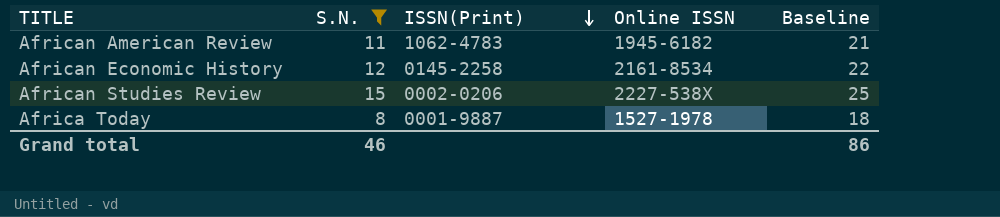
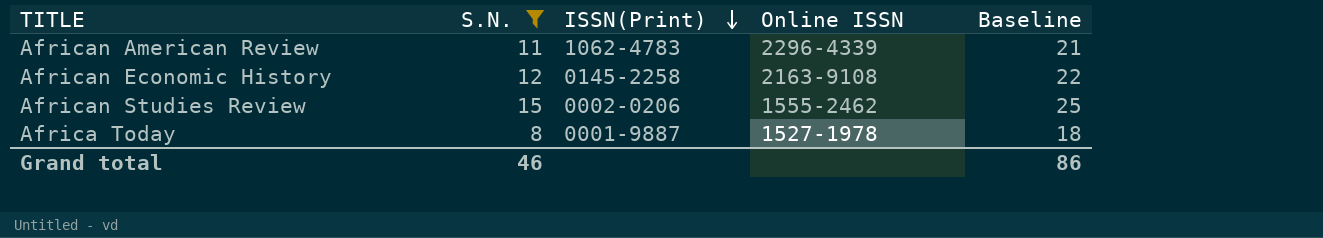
African American Review | Online ISSN: 1945-6182 -> 2296-4339
African Economic History | Online ISSN: 2161-8534 -> 2163-9108
African Studies Review | Online ISSN: 2227-538X -> 1555-2462

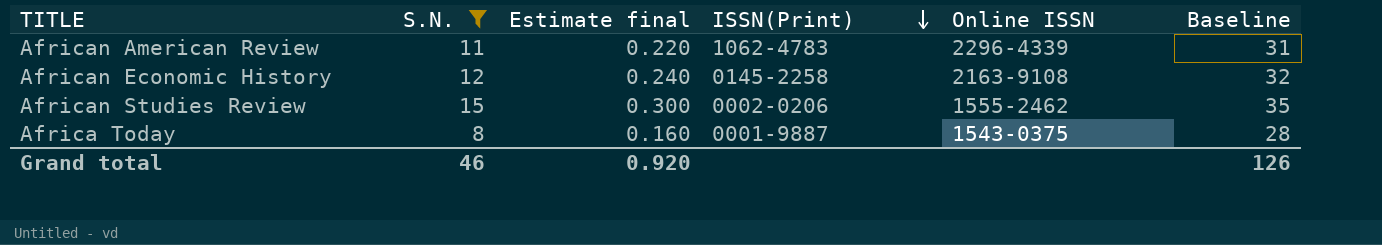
column Estimate final | formula: none -> [S.N.] * 0.02
column Baseline | formula: [S.N.] + 10 -> [S.N.] + 20
Africa Today | Online ISSN: 1527-1978 -> 1543-0375
Grand total | Baseline: 86 -> 126

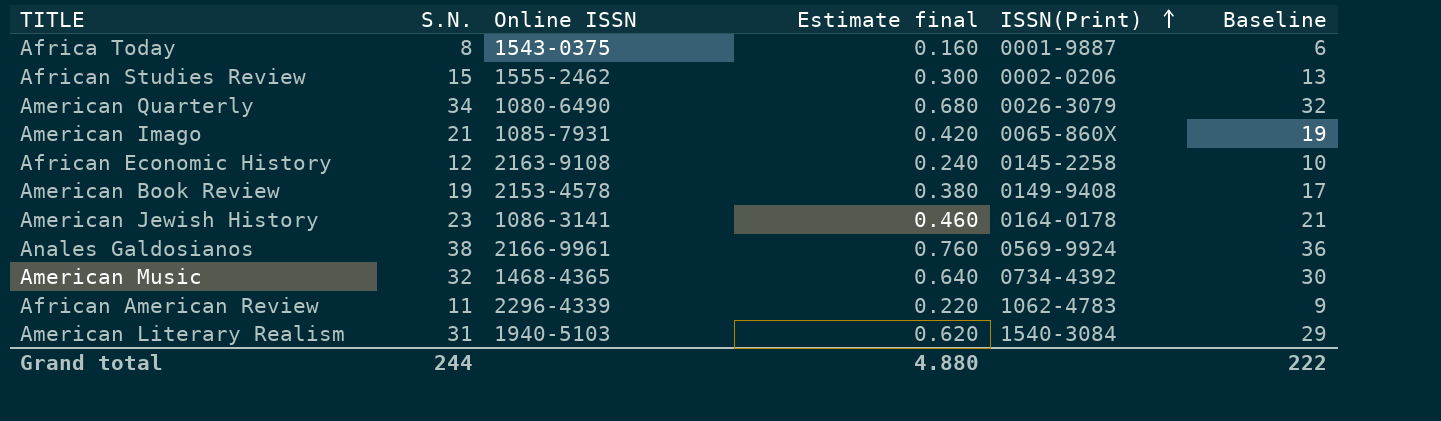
filter: S.N. <= 15 -> none
row order: ISSN(Print) descending -> ISSN(Print) ascending
column Online ISSN | position: 5 -> 3
column Baseline | formula: [S.N.] + 20 -> [S.N.] - 2
Grand total | S.N.: 46 -> 244
Grand total | Estimate final: 0.920 -> 4.880
Grand total | Baseline: 126 -> 222

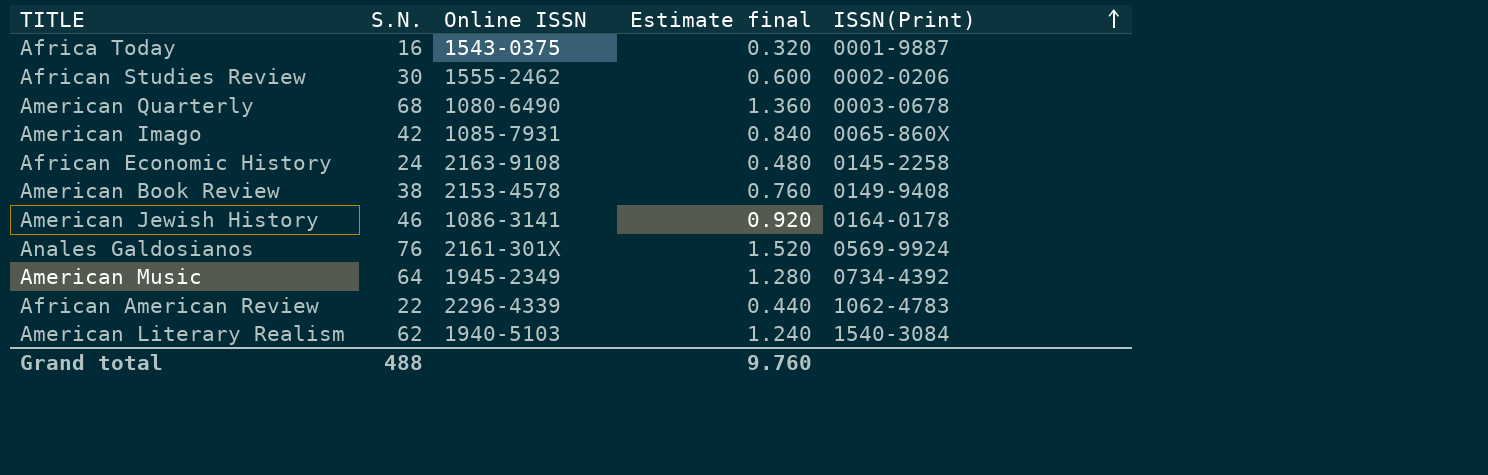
column Baseline | formula: [S.N.] - 2 -> none
Africa Today | S.N.: 8 -> 16
Africa Today | Estimate final: 0.160 -> 0.320
African Studies Review | S.N.: 15 -> 30
African Studies Review | Estimate final: 0.300 -> 0.600
American Quarterly | S.N.: 34 -> 68
American Quarterly | Estimate final: 0.680 -> 1.360
American Quarterly | ISSN(Print): 0026-3079 -> 0003-0678
American Imago | S.N.: 21 -> 42
American Imago | Estimate final: 0.420 -> 0.840
African Economic History | S.N.: 12 -> 24
African Economic History | Estimate final: 0.240 -> 0.480
American Book Review | S.N.: 19 -> 38
American Book Review | Estimate final: 0.380 -> 0.760
American Jewish History | S.N.: 23 -> 46
American Jewish History | Estimate final: 0.460 -> 0.920
Anales Galdosianos | S.N.: 38 -> 76
Anales Galdosianos | Online ISSN: 2166-9961 -> 2161-301X
Anales Galdosianos | Estimate final: 0.760 -> 1.520
American Music | S.N.: 32 -> 64
American Music | Online ISSN: 1468-4365 -> 1945-2349
American Music | Estimate final: 0.640 -> 1.280
African American Review | S.N.: 11 -> 22
African American Review | Estimate final: 0.220 -> 0.440
American Literary Realism | S.N.: 31 -> 62
American Literary Realism | Estimate final: 0.620 -> 1.240
Grand total | S.N.: 244 -> 488
Grand total | Estimate final: 4.880 -> 9.760

